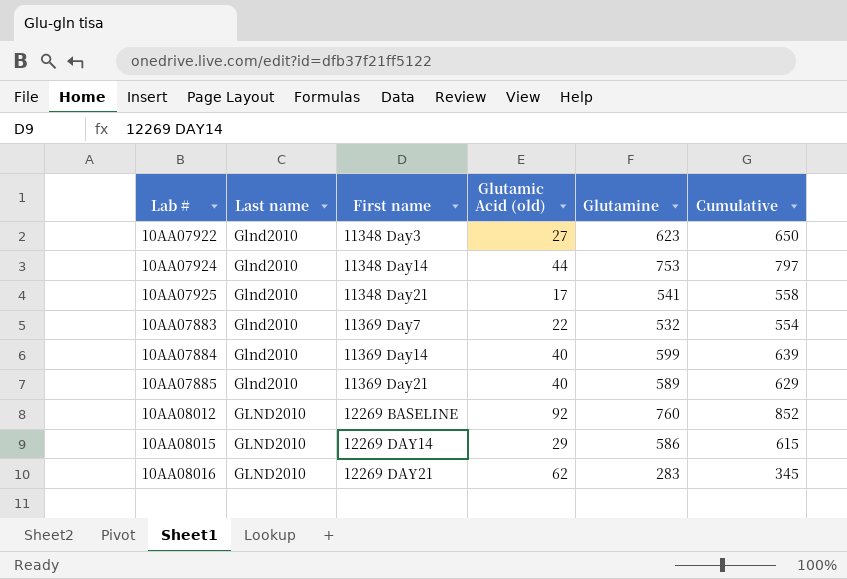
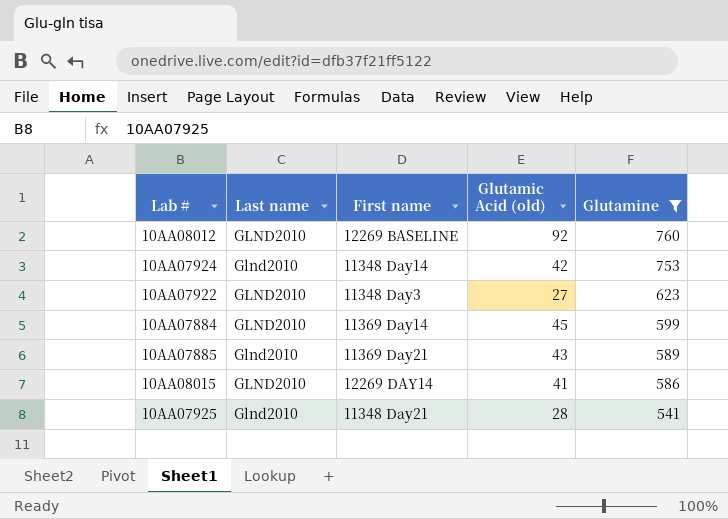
filter: none -> Glutamine >= 541
row order: First name ascending -> Glutamine descending
column Cumulative | formula: [Glutamic Acid (old)] + [Glutamine] -> none
10AA07924 | Glutamic Acid (old): 44 -> 42
10AA07922 | Last name: Glnd2010 -> GLND2010
10AA07884 | Last name: Glnd2010 -> GLND2010
10AA07884 | Glutamic Acid (old): 40 -> 45
10AA07885 | Glutamic Acid (old): 40 -> 43
10AA08015 | Glutamic Acid (old): 29 -> 41
10AA07925 | Glutamic Acid (old): 17 -> 28

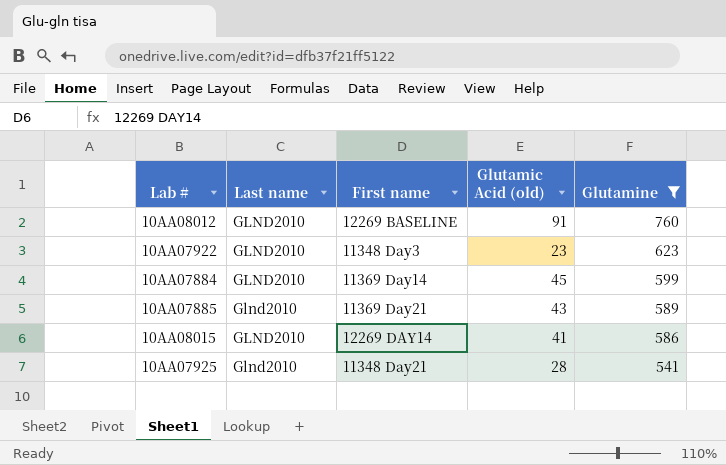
row 10AA07924: Glnd2010 | 11348 Day14 | 42 | 753 -> none
10AA08012 | Glutamic Acid (old): 92 -> 91
10AA07922 | Glutamic Acid (old): 27 -> 23

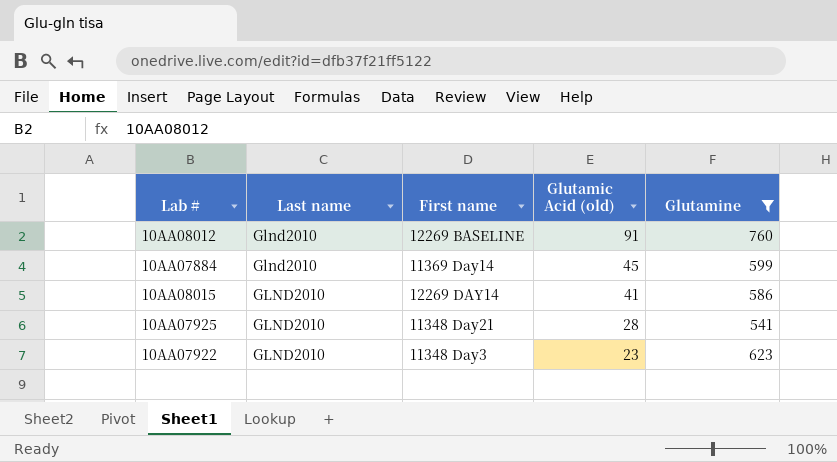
row order: Glutamine descending -> Glutamic Acid (old) descending
row 10AA07885: Glnd2010 | 11369 Day21 | 43 | 589 -> none
10AA08012 | Last name: GLND2010 -> Glnd2010
10AA07884 | Last name: GLND2010 -> Glnd2010
10AA07925 | Last name: Glnd2010 -> GLND2010

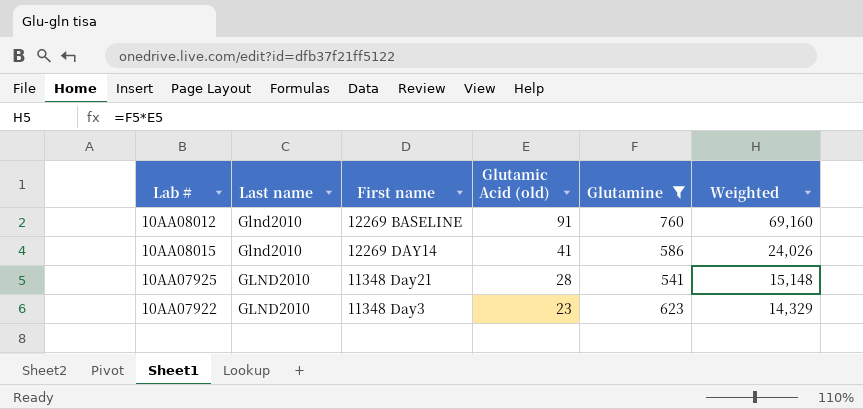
column Weighted | formula: none -> [Glutamic Acid (old)] * [Glutamine]
row 10AA07884: Glnd2010 | 11369 Day14 | 45 | 599 -> none
10AA08015 | Last name: GLND2010 -> Glnd2010

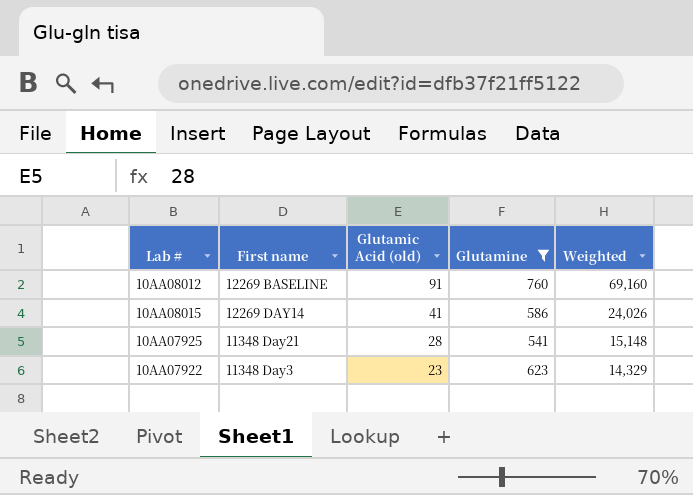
column Last name | position: 2 -> none

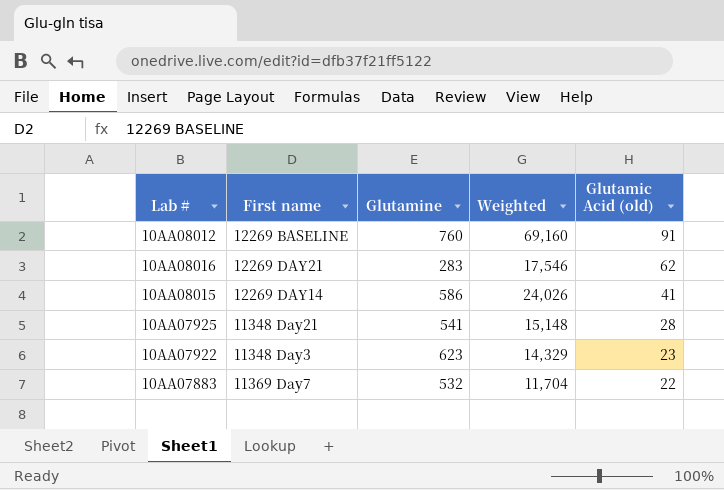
filter: Glutamine >= 541 -> none
column Glutamic Acid (old) | position: 3 -> 5

